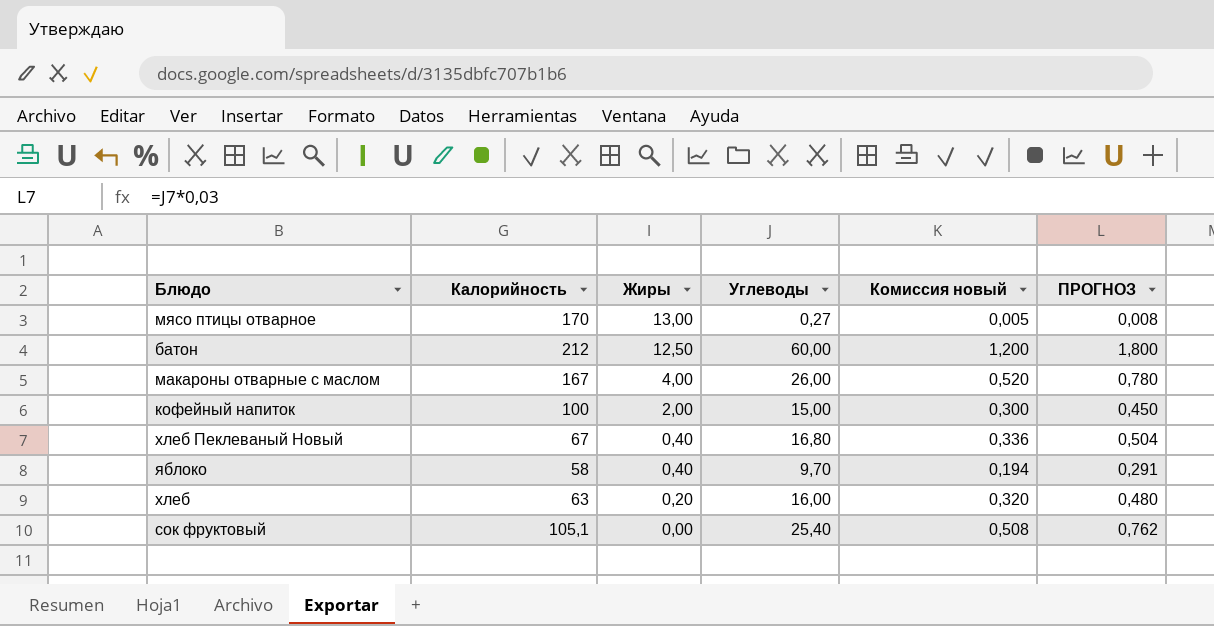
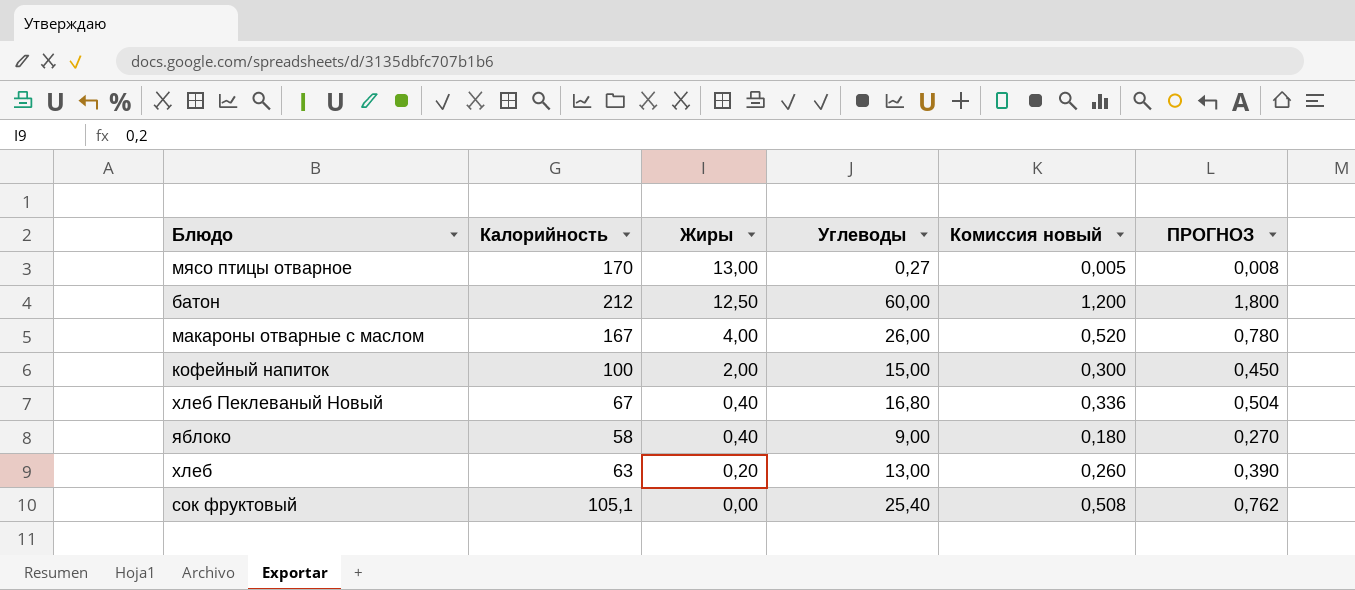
яблоко | Углеводы: 9,70 -> 9,00
яблоко | Комиссия новый: 0,194 -> 0,180
яблоко | ПРОГНОЗ: 0,291 -> 0,270
хлеб | Углеводы: 16,00 -> 13,00
хлеб | Комиссия новый: 0,320 -> 0,260
хлеб | ПРОГНОЗ: 0,480 -> 0,390

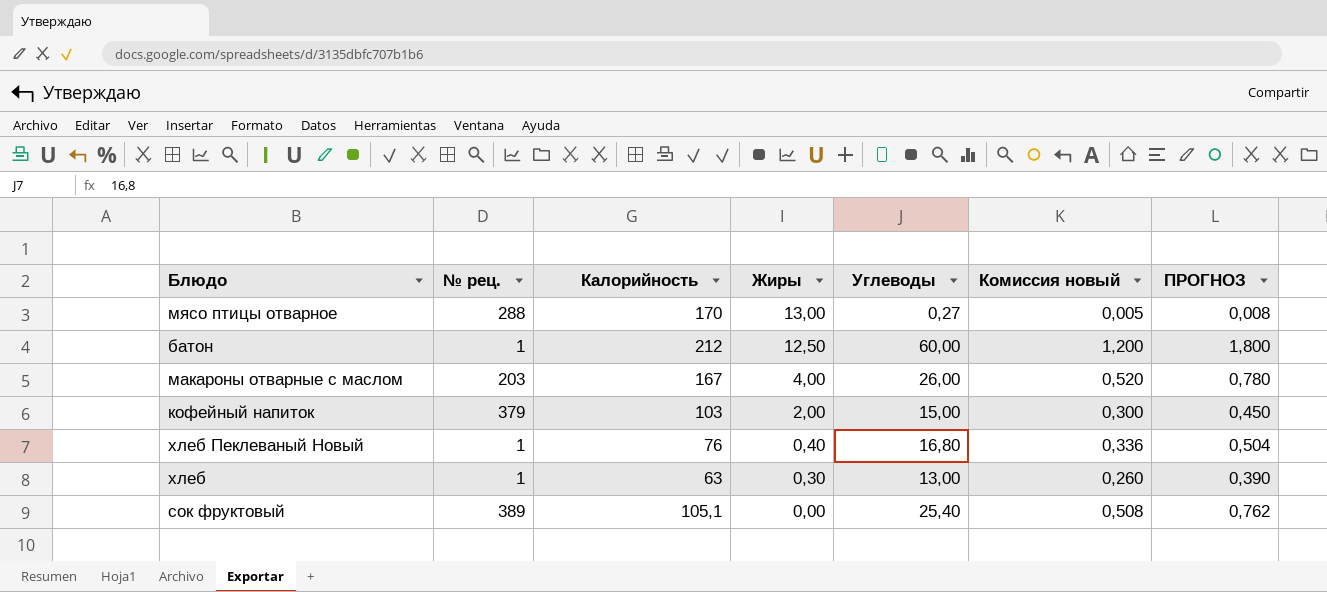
column № рец. | position: none -> 2
row яблоко: 58 | 0,40 | 9,00 | 0,180 | 0,270 -> none
кофейный напиток | Калорийность: 100 -> 103
хлеб Пеклеваный Новый | Калорийность: 67 -> 76
хлеб | Жиры: 0,20 -> 0,30

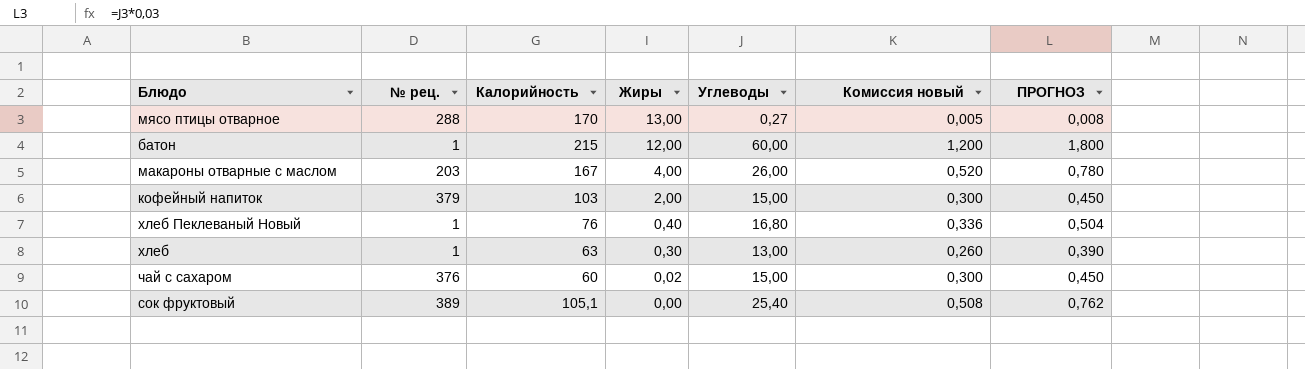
батон | Калорийность: 212 -> 215
батон | Жиры: 12,50 -> 12,00
row чай с сахаром: none -> 376 | 60 | 0,02 | 15,00 | 0,300 | 0,450

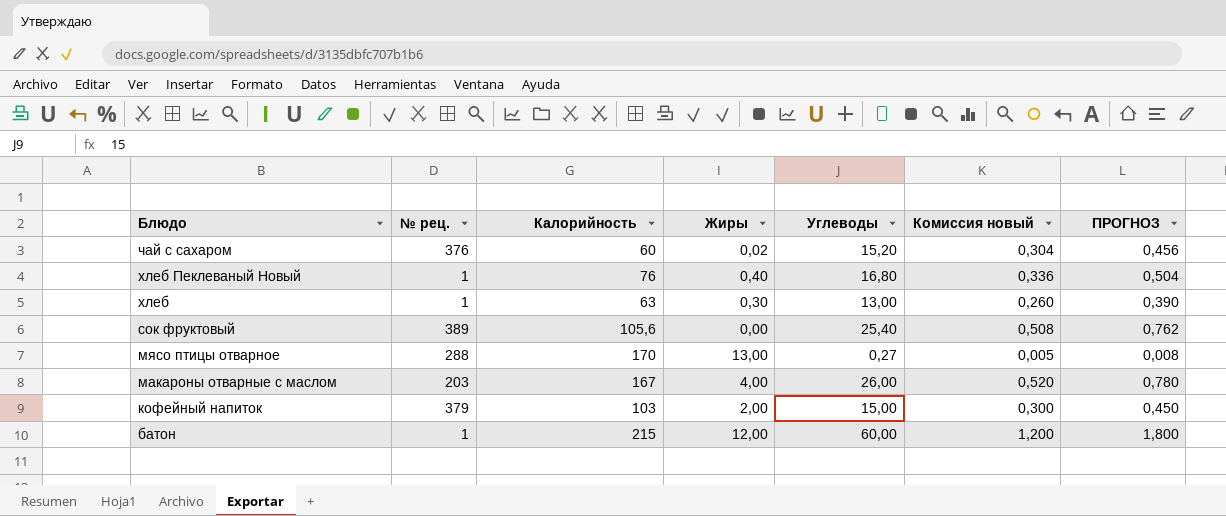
row order: Жиры descending -> Блюдо descending
чай с сахаром | Углеводы: 15,00 -> 15,20
чай с сахаром | Комиссия новый: 0,300 -> 0,304
чай с сахаром | ПРОГНОЗ: 0,450 -> 0,456
сок фруктовый | Калорийность: 105,1 -> 105,6

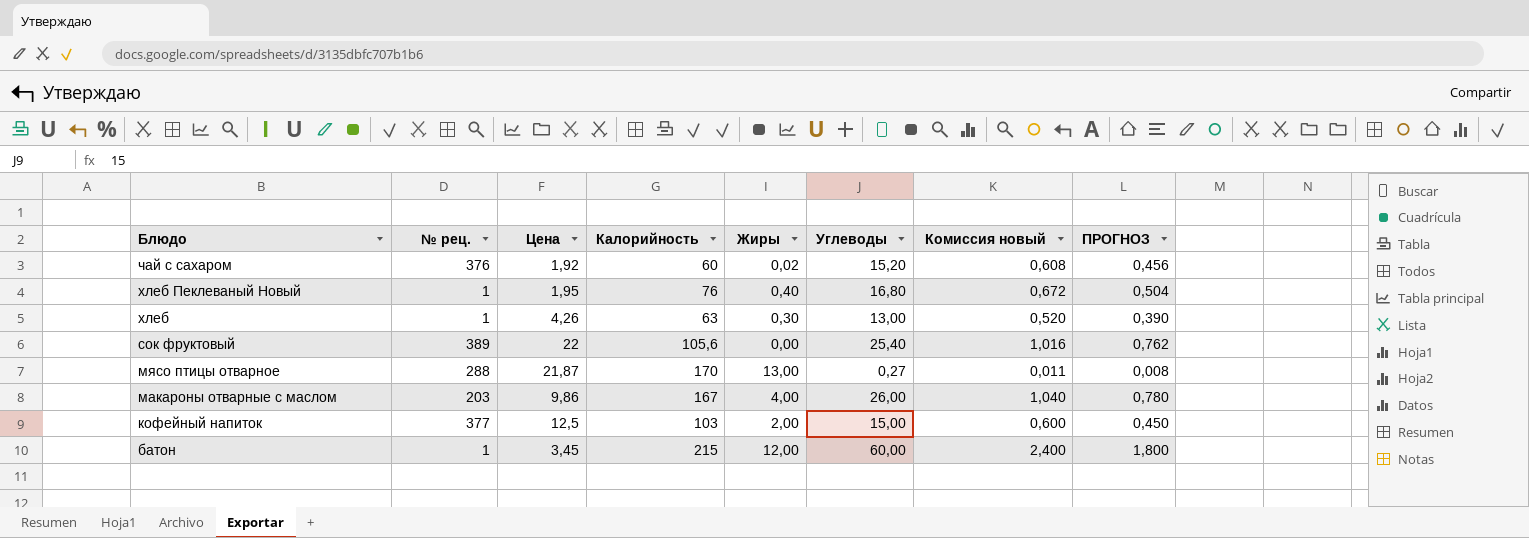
column Цена | position: none -> 3
column Комиссия новый | formula: [Углеводы] * 0,02 -> [Углеводы] * 0,04
кофейный напиток | № рец.: 379 -> 377

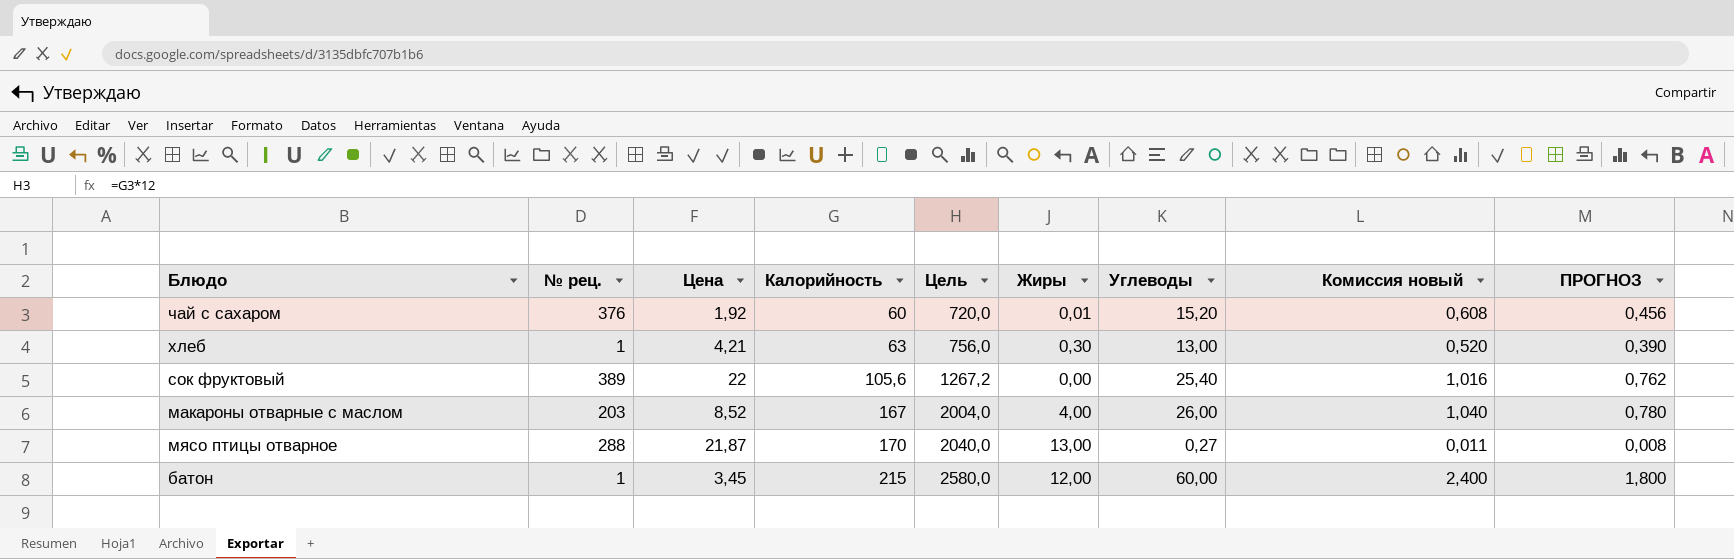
row order: Блюдо descending -> Калорийность ascending
column Цель | formula: none -> [Калорийность] * 12
row хлеб Пеклеваный Новый: 1 | 1,95 | 76 | 0,40 | 16,80 | 0,672 | 0,504 -> none
row кофейный напиток: 377 | 12,5 | 103 | 2,00 | 15,00 | 0,600 | 0,450 -> none
чай с сахаром | Жиры: 0,02 -> 0,01
хлеб | Цена: 4,26 -> 4,21
макароны отварные с маслом | Цена: 9,86 -> 8,52

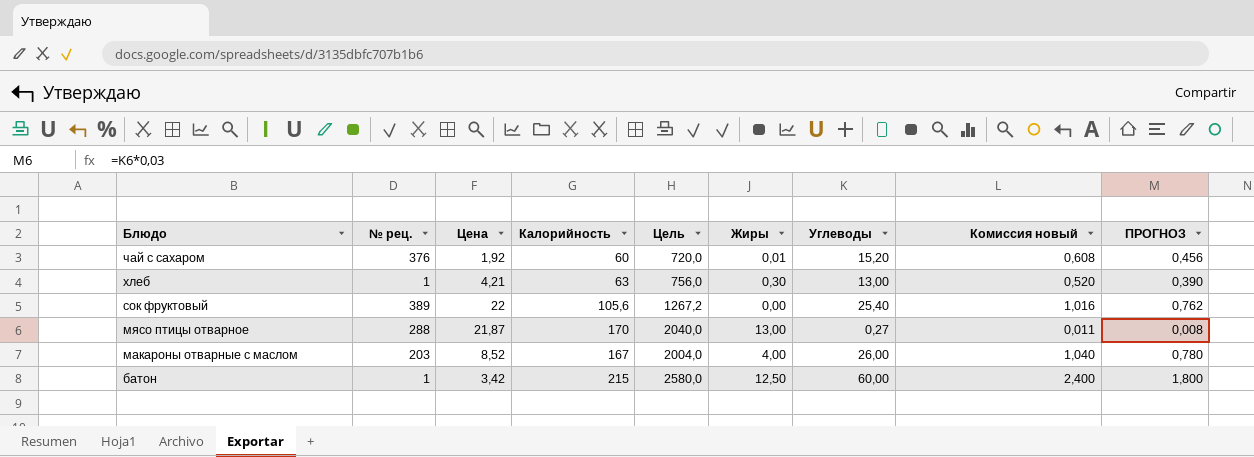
row order: Калорийность ascending -> Блюдо descending
батон | Цена: 3,45 -> 3,42
батон | Жиры: 12,00 -> 12,50

